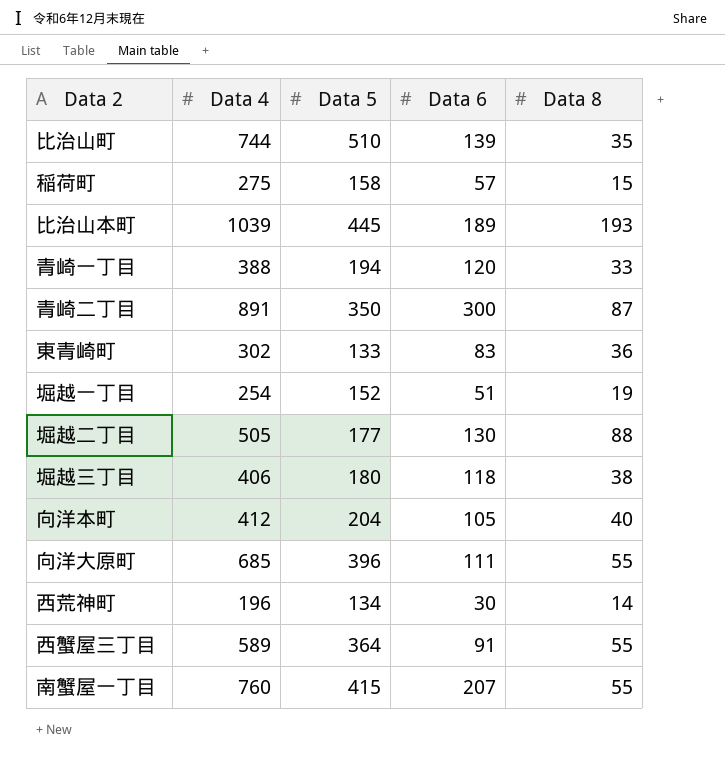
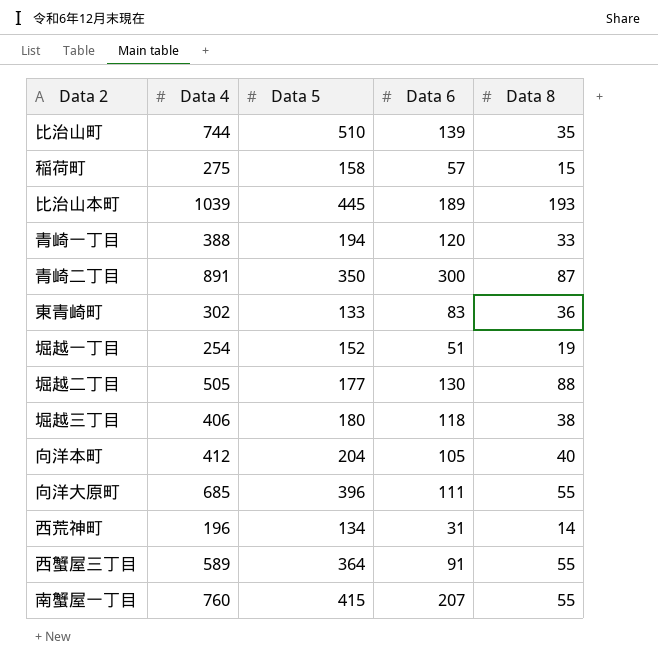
西荒神町 | Data 6: 30 -> 31

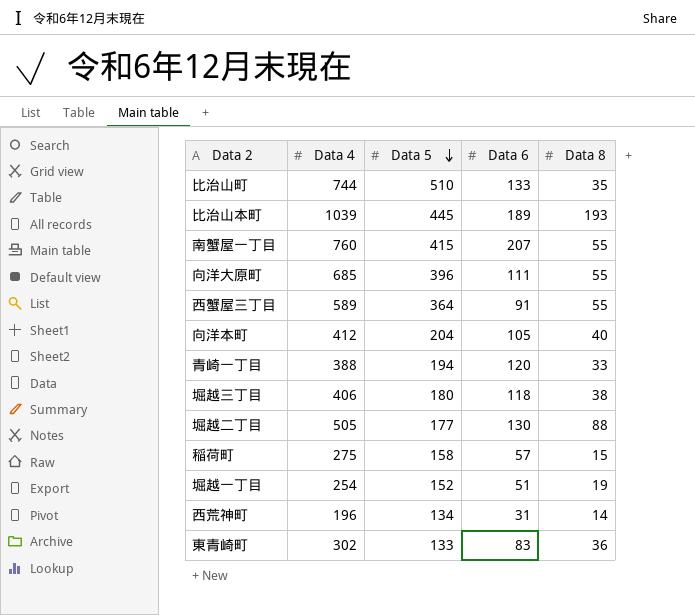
row order: none -> Data 5 descending
row 青崎二丁目: 891 | 350 | 300 | 87 -> none
比治山町 | Data 6: 139 -> 133

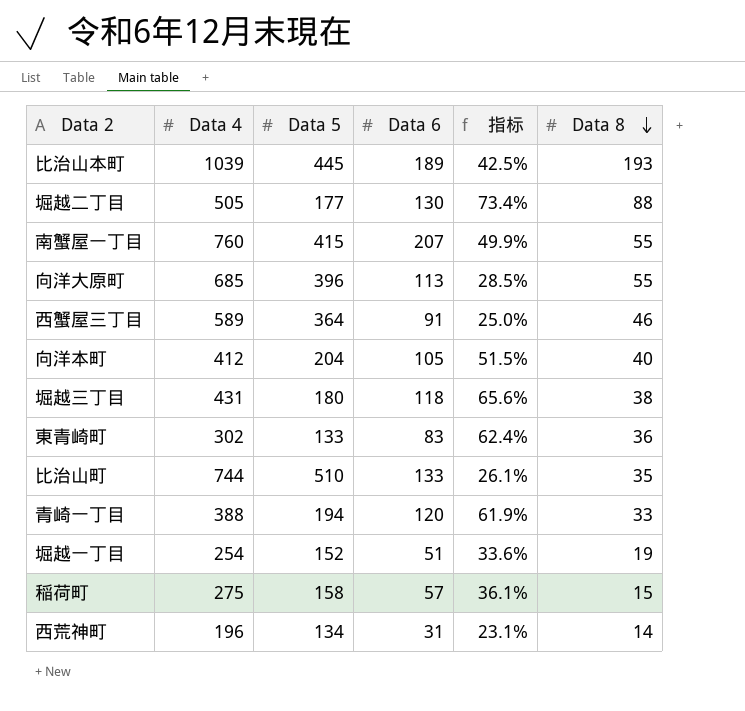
row order: Data 5 descending -> Data 8 descending
column 指标 | formula: none -> [Data 6] / [Data 5]
向洋大原町 | Data 6: 111 -> 113
西蟹屋三丁目 | Data 8: 55 -> 46
堀越三丁目 | Data 4: 406 -> 431

